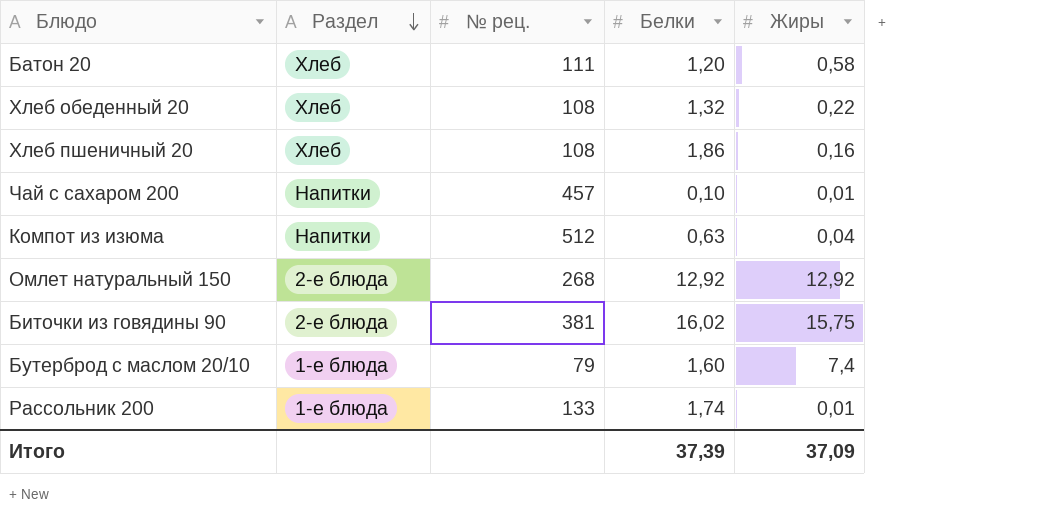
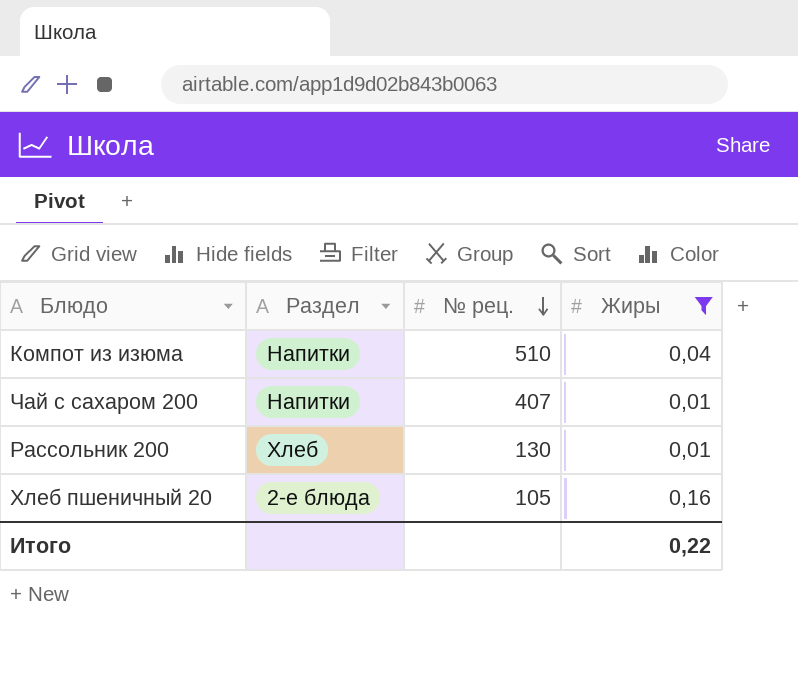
filter: none -> Жиры <= 0,16
row order: Раздел descending -> № рец. descending
column Белки | position: 4 -> none
Компот из изюма | № рец.: 512 -> 510
Чай с сахаром 200 | № рец.: 457 -> 407
Рассольник 200 | Раздел: 1-е блюда -> Хлеб
Рассольник 200 | № рец.: 133 -> 130
Хлеб пшеничный 20 | Раздел: Хлеб -> 2-е блюда
Хлеб пшеничный 20 | № рец.: 108 -> 105
Итого | Жиры: 37,09 -> 0,22

